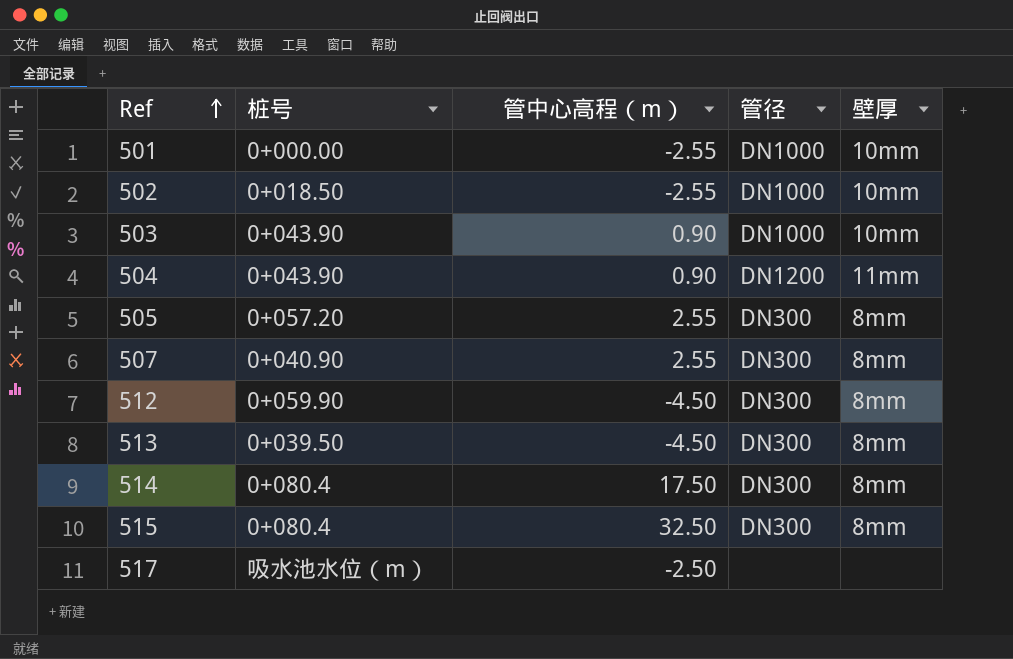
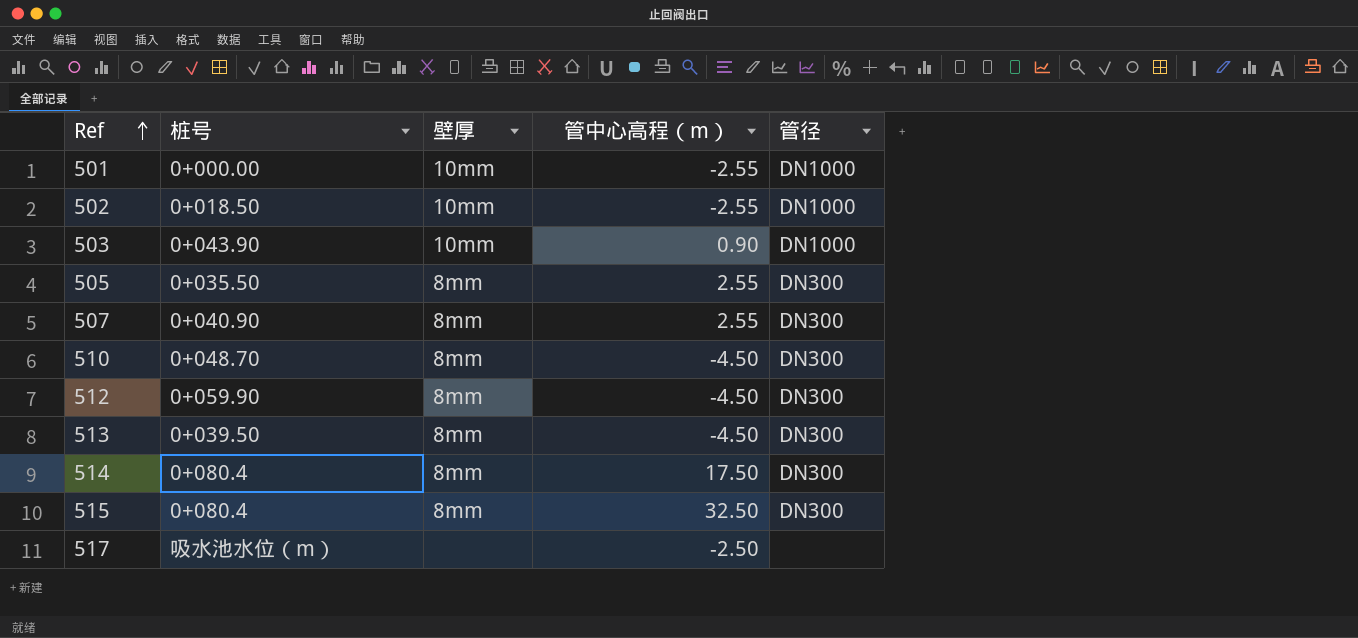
column 壁厚 | position: 5 -> 3
row 504: 0+043.90 | 0.90 | DN1200 | 11mm -> none
505 | 桩号: 0+057.20 -> 0+035.50
row 510: none -> 0+048.70 | 8mm | -4.50 | DN300

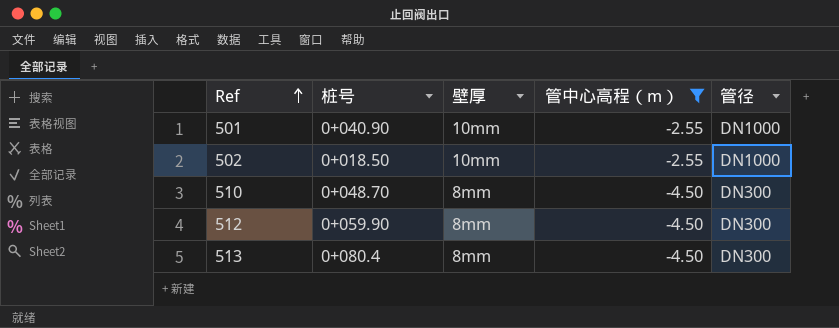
filter: none -> 管中心高程（m） <= -2.55
501 | 桩号: 0+000.00 -> 0+040.90
513 | 桩号: 0+039.50 -> 0+080.4

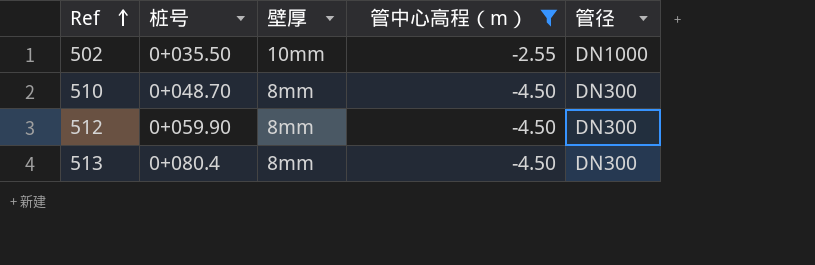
row 501: 0+040.90 | 10mm | -2.55 | DN1000 -> none
502 | 桩号: 0+018.50 -> 0+035.50

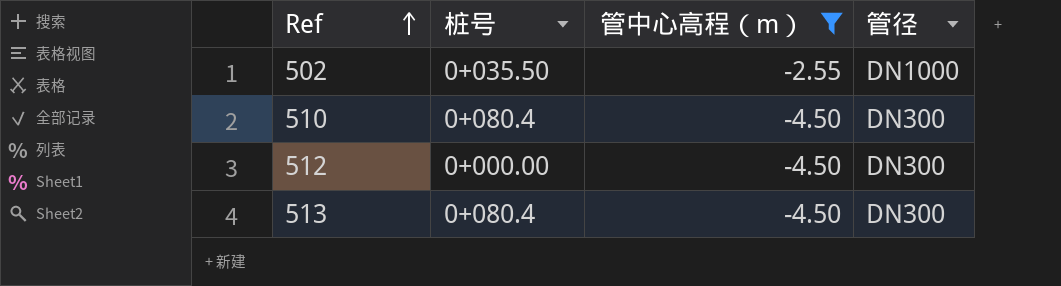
column 壁厚 | position: 3 -> none
510 | 桩号: 0+048.70 -> 0+080.4
512 | 桩号: 0+059.90 -> 0+000.00

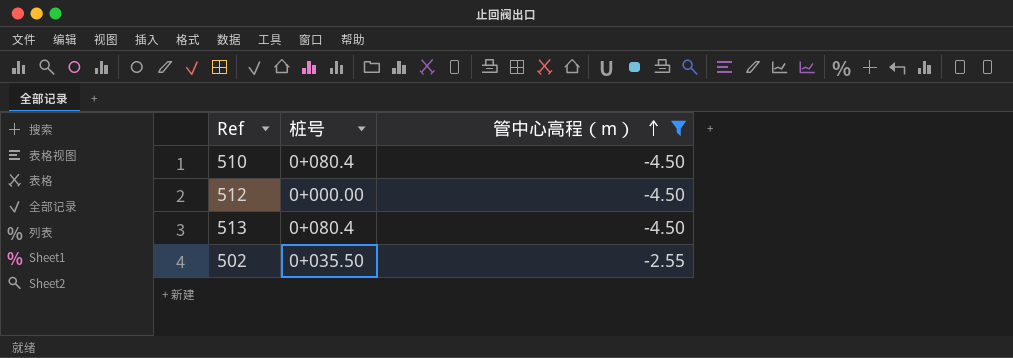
row order: Ref ascending -> 管中心高程（m） ascending
column 管径 | position: 4 -> none

